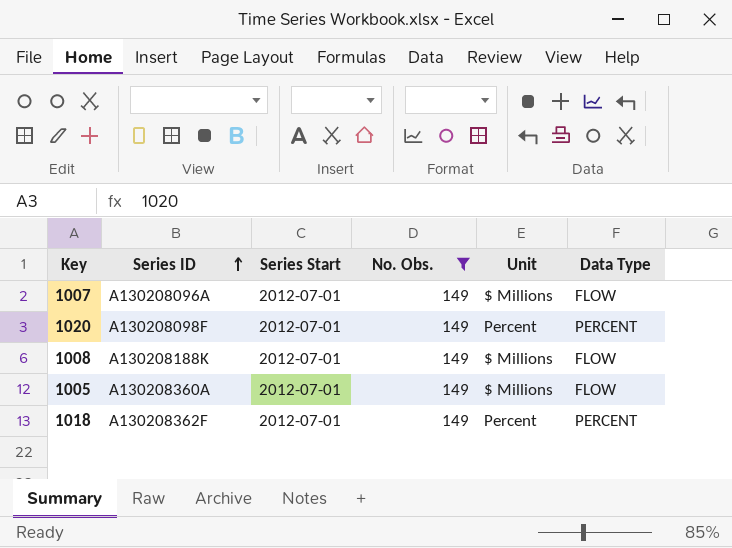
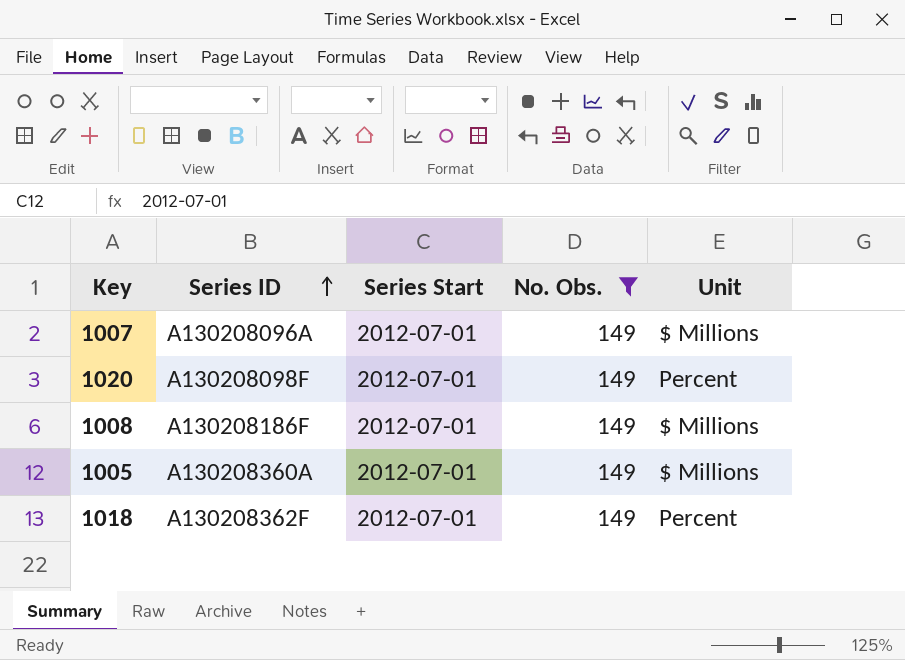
column Data Type | position: 6 -> none
1008 | Series ID: A130208188K -> A130208186F

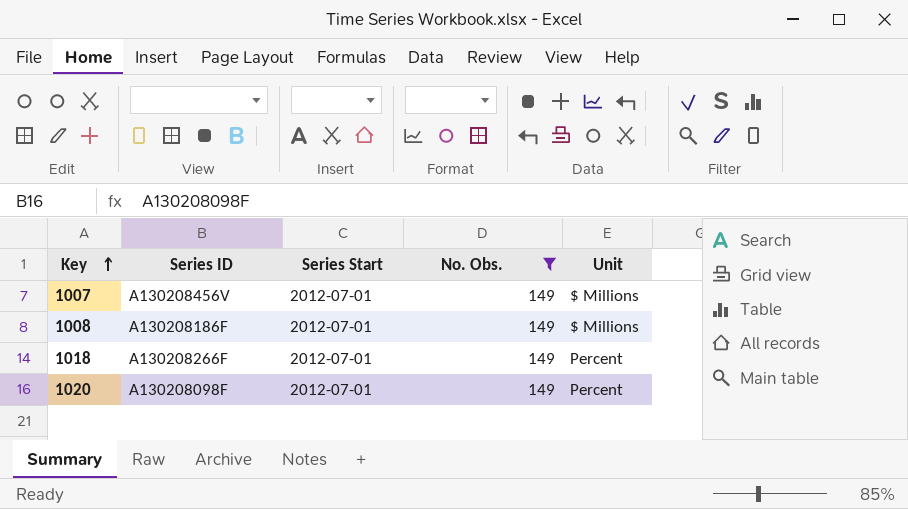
row order: Series ID ascending -> Key ascending
row 1005: A130208360A | 2012-07-01 | 149 | $ Millions -> none
1007 | Series ID: A130208096A -> A130208456V
1018 | Series ID: A130208362F -> A130208266F

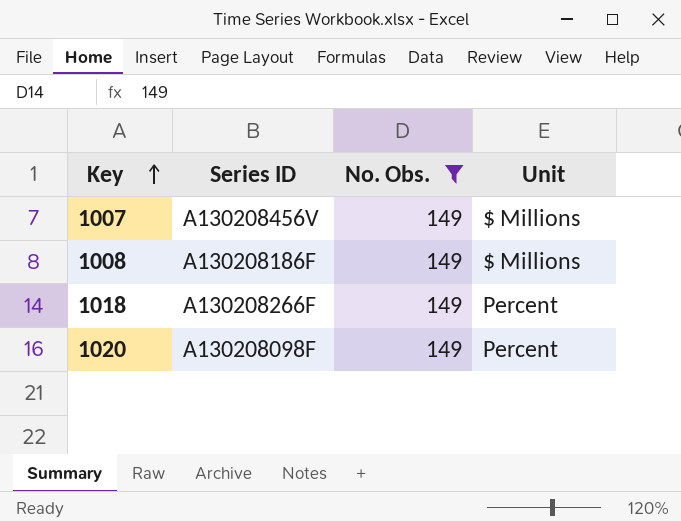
column Series Start | position: 3 -> none

